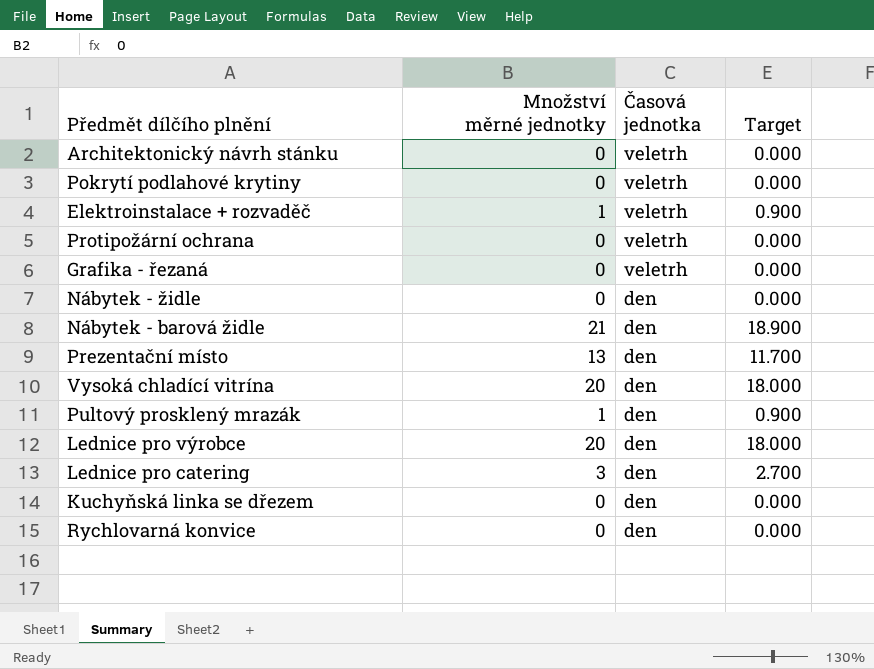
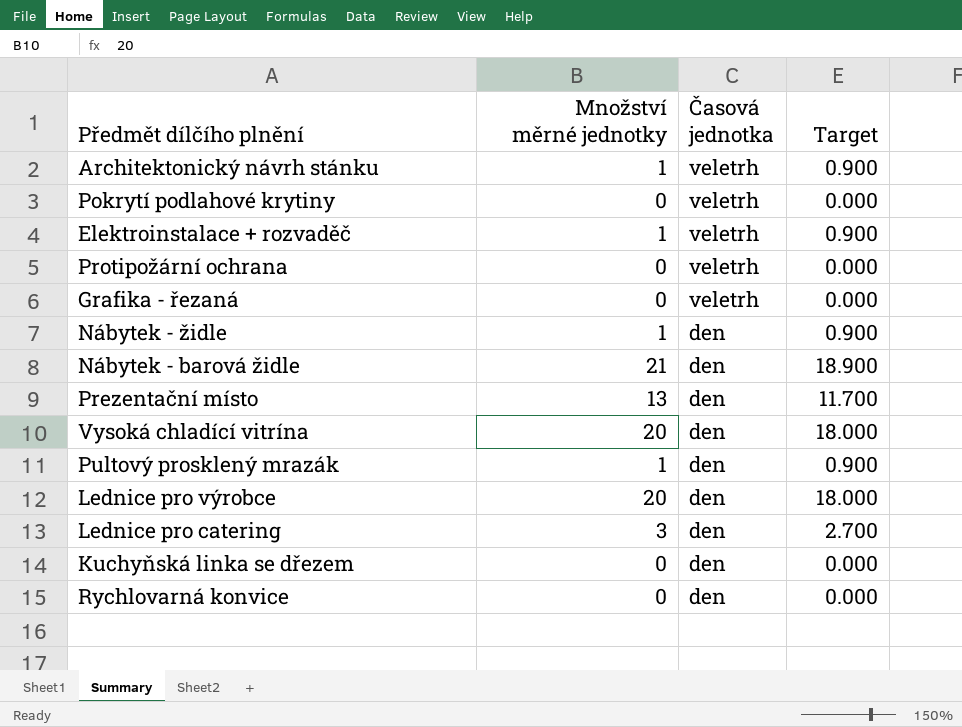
Architektonický návrh stánku | Množství měrné jednotky: 0 -> 1
Architektonický návrh stánku | Target: 0.000 -> 0.900
Nábytek - židle | Množství měrné jednotky: 0 -> 1
Nábytek - židle | Target: 0.000 -> 0.900

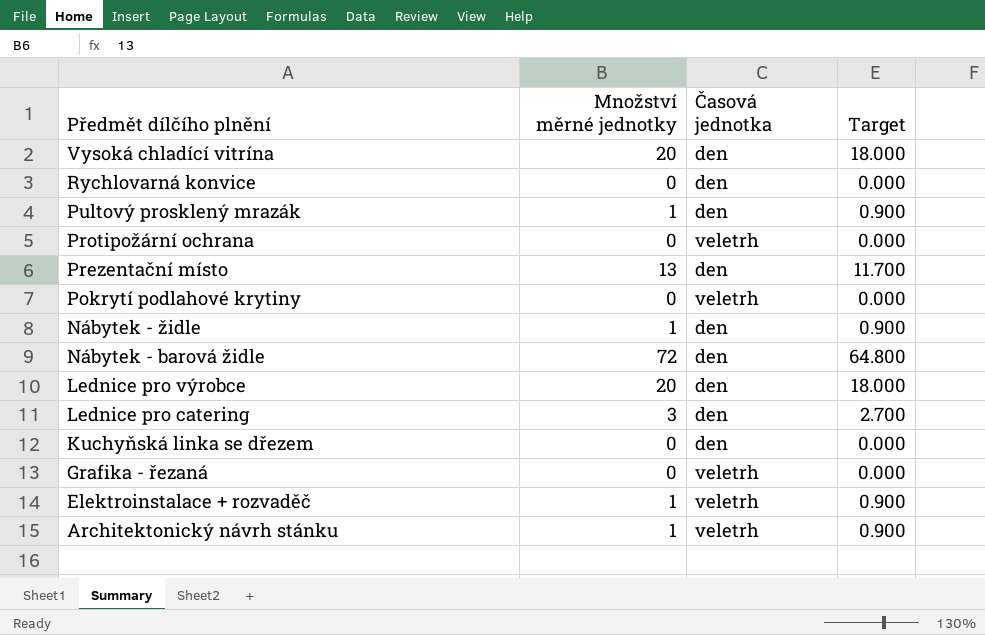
row order: Časová jednotka descending -> Předmět dílčího plnění descending
Nábytek - barová židle | Množství měrné jednotky: 21 -> 72
Nábytek - barová židle | Target: 18.900 -> 64.800

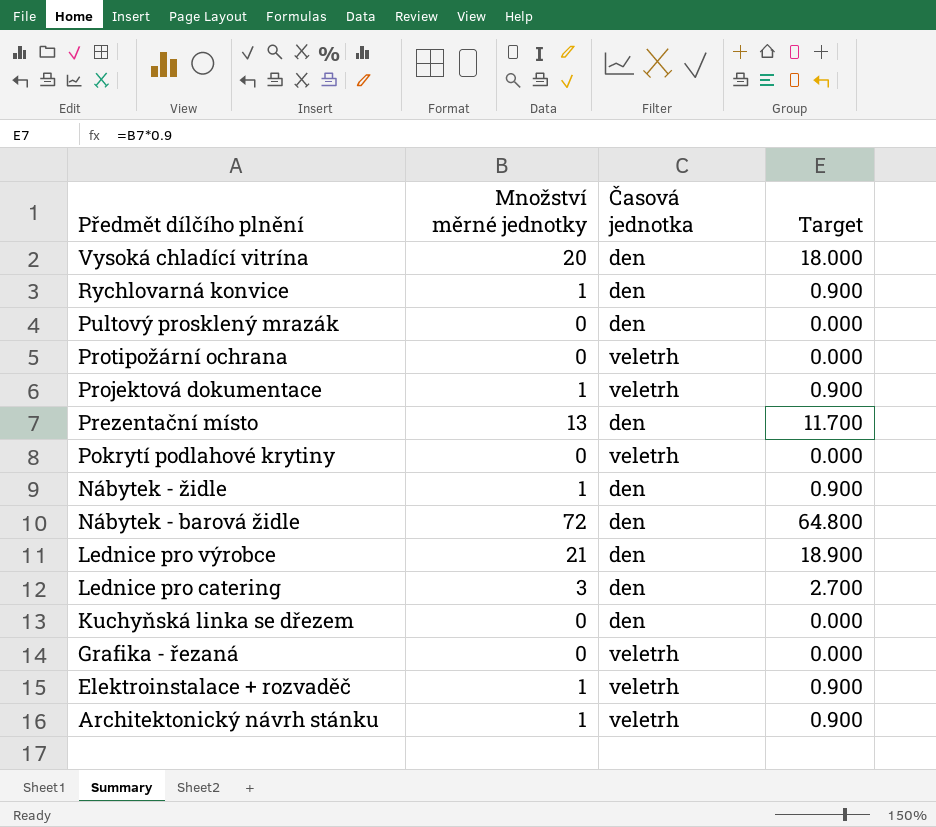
Rychlovarná konvice | Množství měrné jednotky: 0 -> 1
Rychlovarná konvice | Target: 0.000 -> 0.900
Pultový prosklený mrazák | Množství měrné jednotky: 1 -> 0
Pultový prosklený mrazák | Target: 0.900 -> 0.000
row Projektová dokumentace: none -> 1 | veletrh | 0.900
Lednice pro výrobce | Množství měrné jednotky: 20 -> 21
Lednice pro výrobce | Target: 18.000 -> 18.900

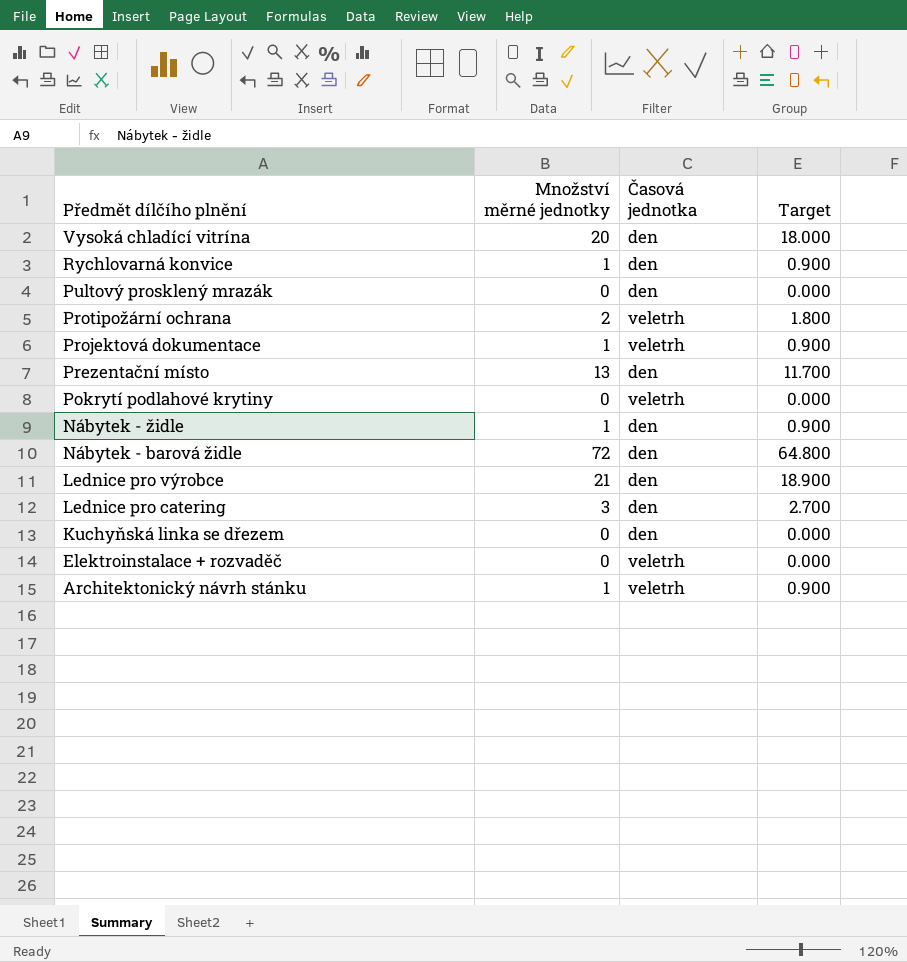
row Grafika - řezaná: 0 | veletrh | 0.000 -> none
Protipožární ochrana | Množství měrné jednotky: 0 -> 2
Protipožární ochrana | Target: 0.000 -> 1.800
Elektroinstalace + rozvaděč | Množství měrné jednotky: 1 -> 0
Elektroinstalace + rozvaděč | Target: 0.900 -> 0.000

